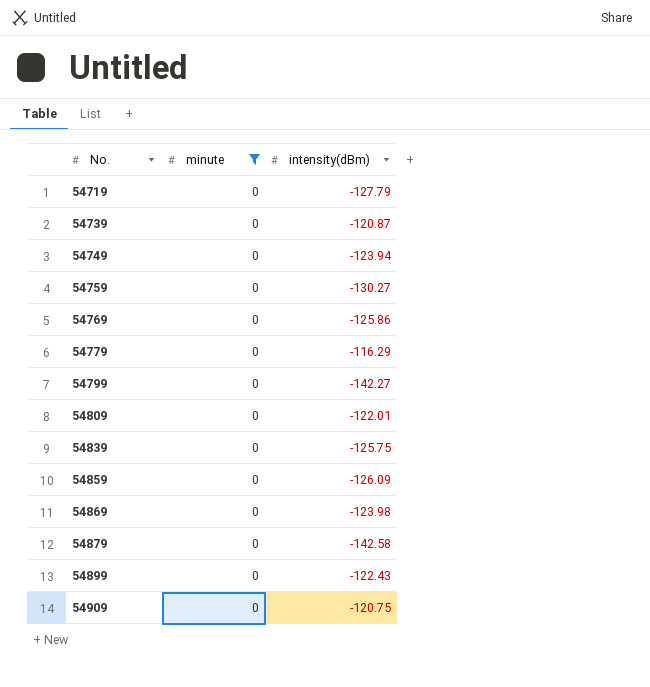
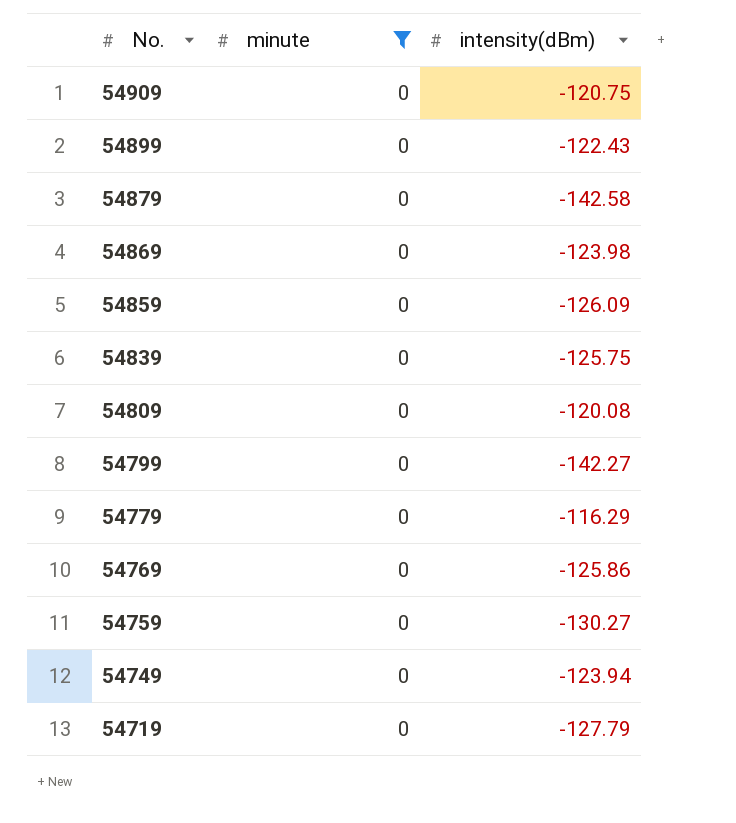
row order: No. ascending -> No. descending
row 54739: 0 | -120.87 -> none
54809 | intensity(dBm): -122.01 -> -120.08

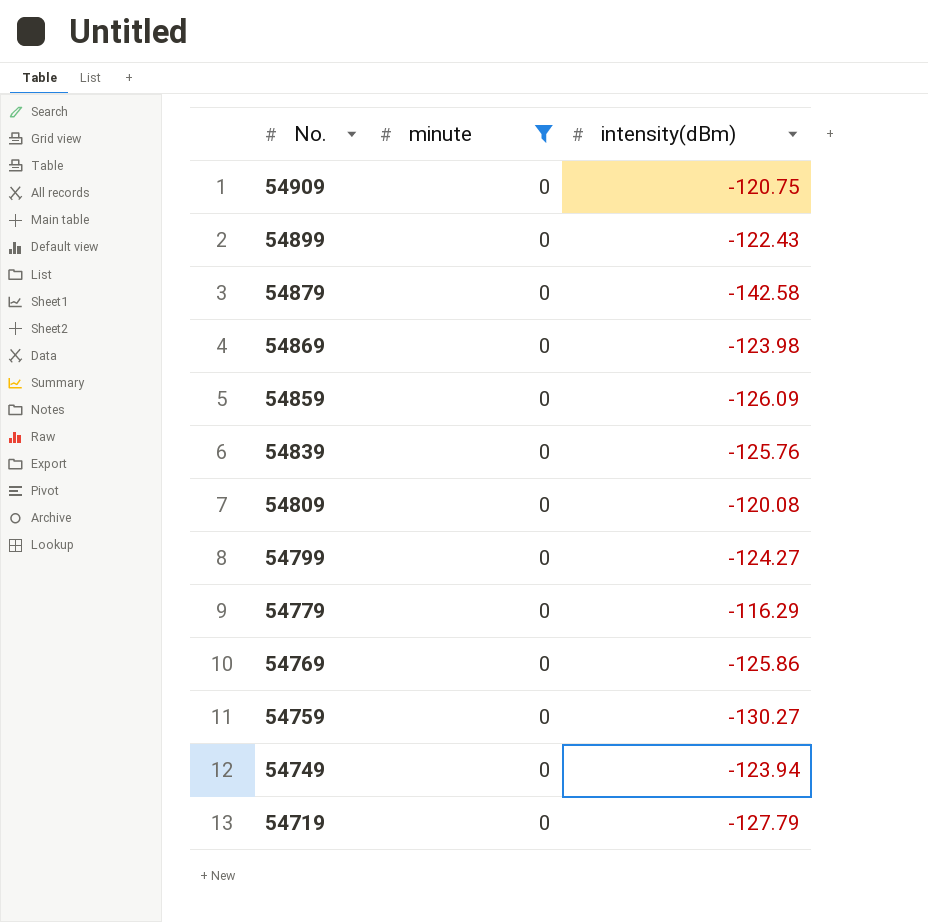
54839 | intensity(dBm): -125.75 -> -125.76
54799 | intensity(dBm): -142.27 -> -124.27

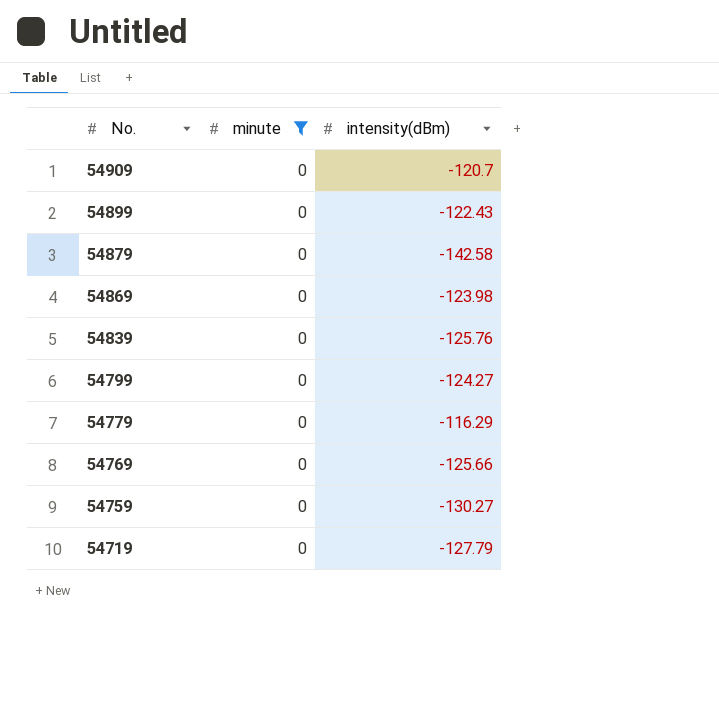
row 54859: 0 | -126.09 -> none
row 54809: 0 | -120.08 -> none
row 54749: 0 | -123.94 -> none
54909 | intensity(dBm): -120.75 -> -120.7
54769 | intensity(dBm): -125.86 -> -125.66

